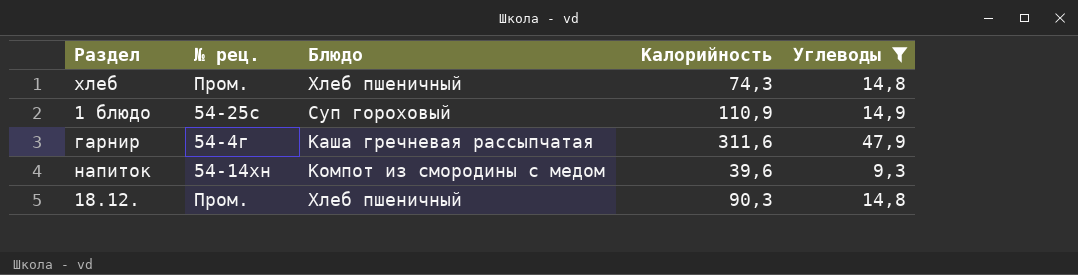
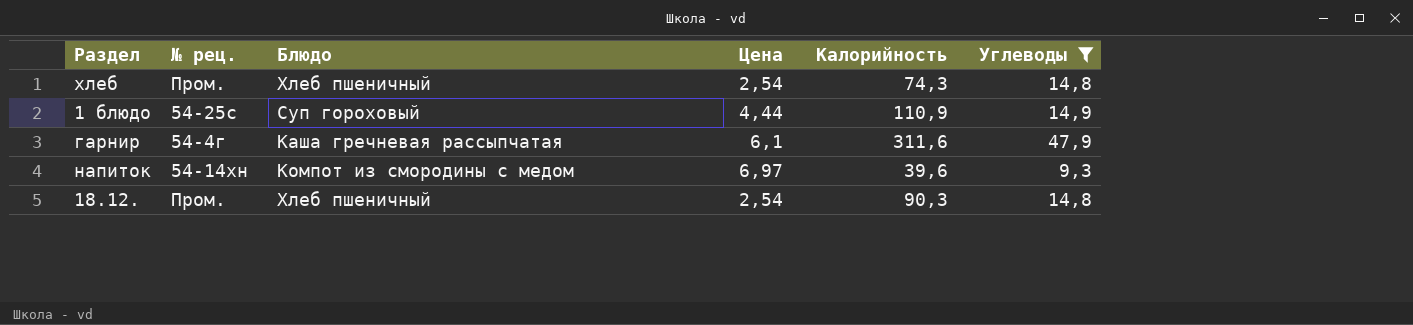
column Цена | position: none -> 4

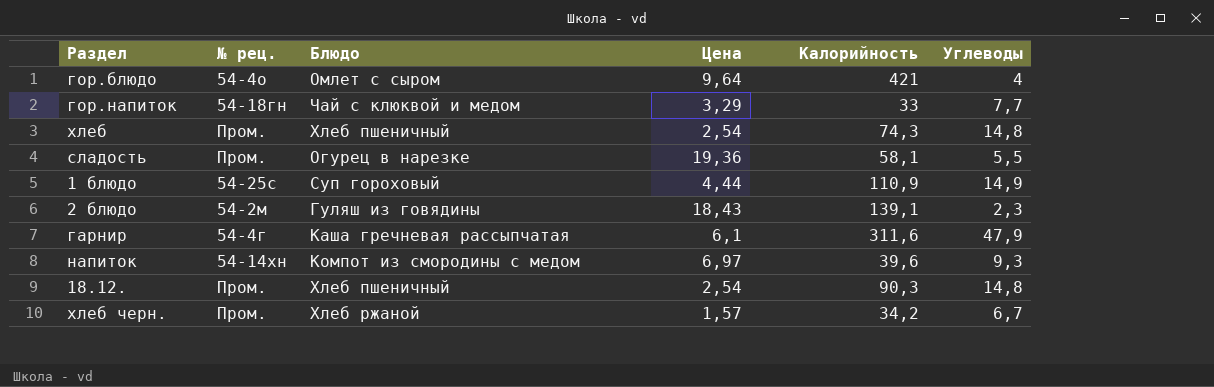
filter: Углеводы >= 9,3 -> none

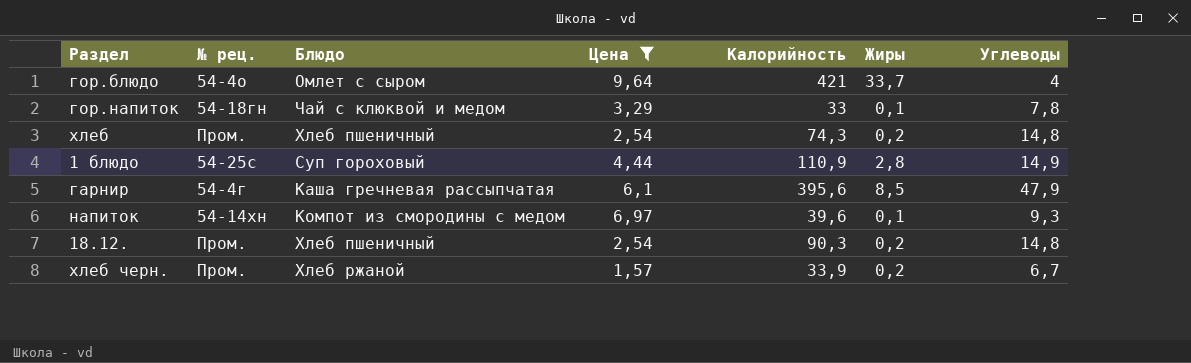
filter: none -> Цена <= 9,64
column Жиры | position: none -> 6
гор.напиток | Углеводы: 7,7 -> 7,8
гарнир | Калорийность: 311,6 -> 395,6
хлеб черн. | Калорийность: 34,2 -> 33,9

